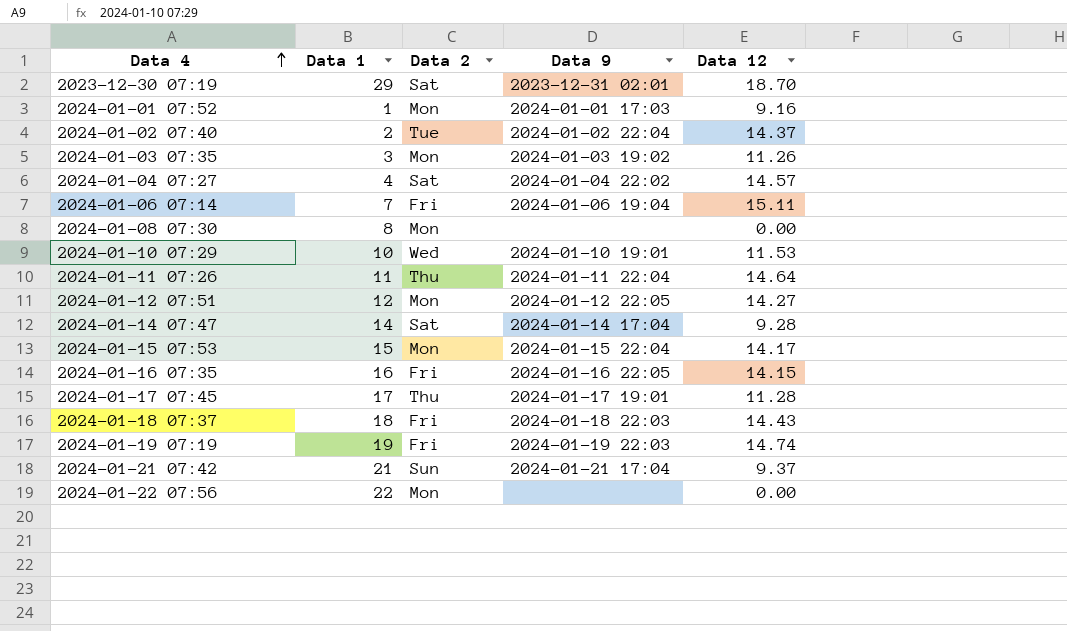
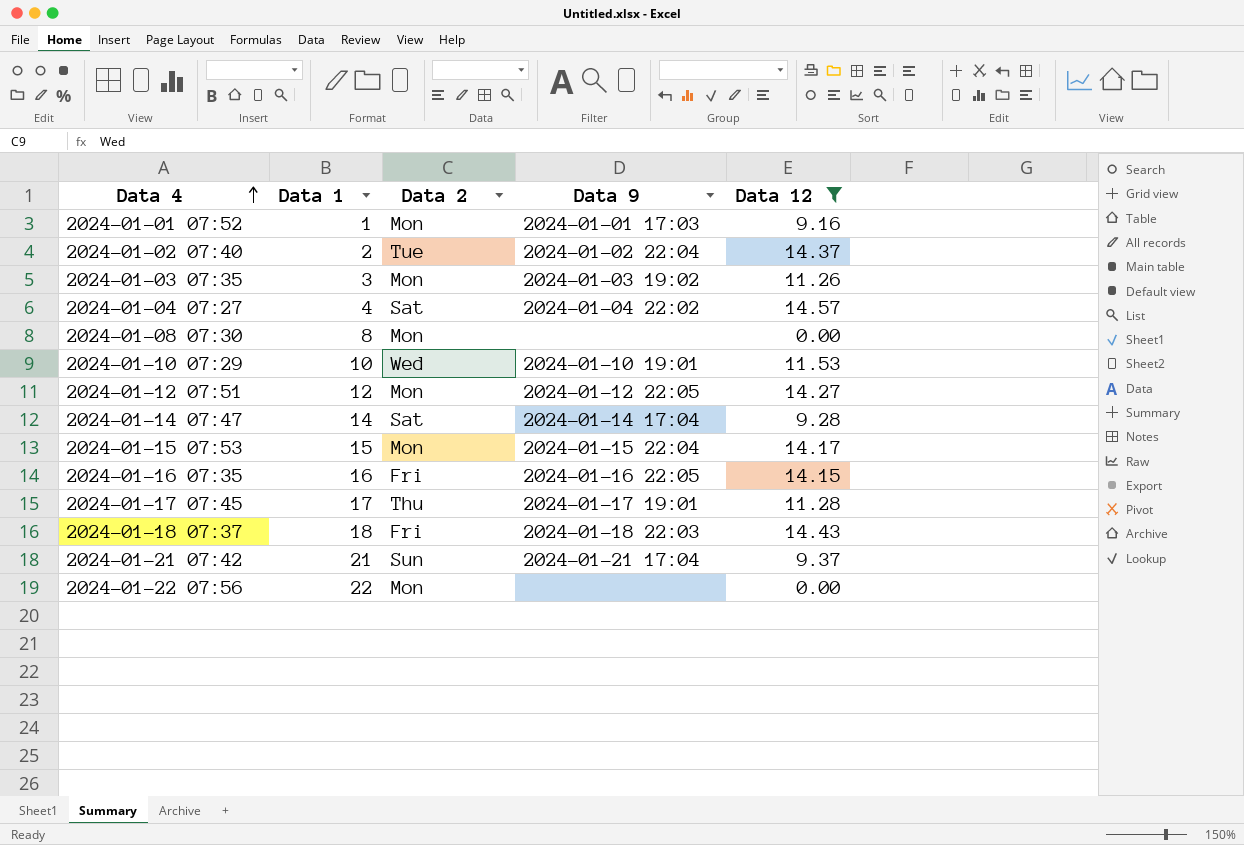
filter: none -> Data 12 <= 14.57

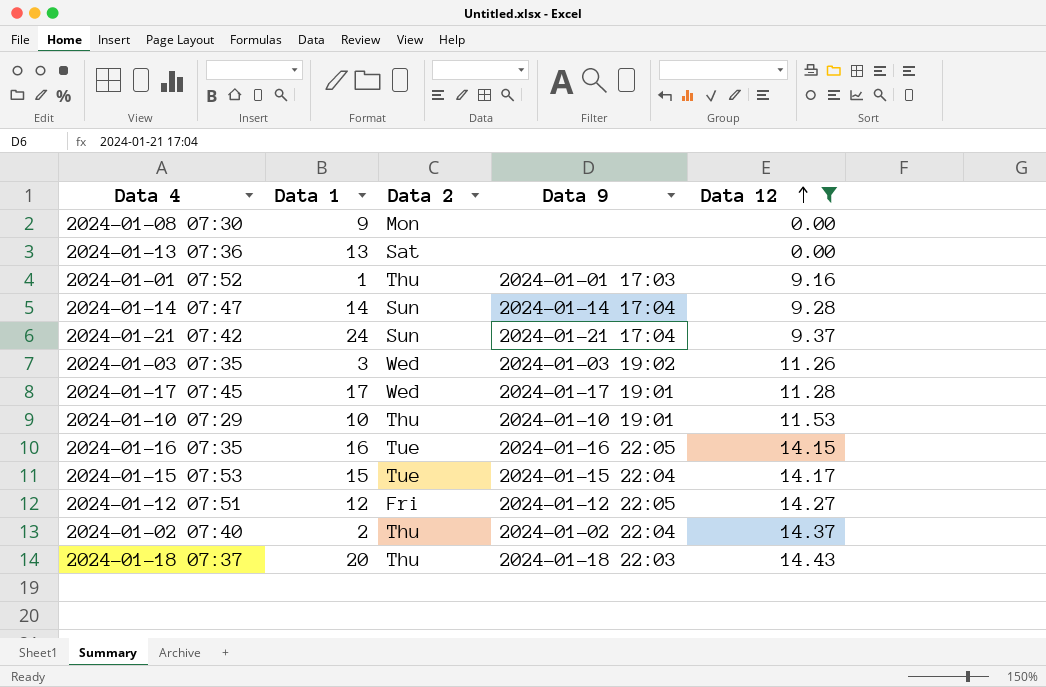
row order: Data 4 ascending -> Data 12 ascending
row 2024-01-04 07:27: 4 | Sat | 2024-01-04 22:02 | 14.57 -> none
row 2024-01-22 07:56: 22 | Mon | none | 0.00 -> none
2024-01-08 07:30 | Data 1: 8 -> 9
row 2024-01-13 07:36: none -> 13 | Sat | none | 0.00
2024-01-01 07:52 | Data 2: Mon -> Thu
2024-01-14 07:47 | Data 2: Sat -> Sun
2024-01-21 07:42 | Data 1: 21 -> 24
2024-01-03 07:35 | Data 2: Mon -> Wed
2024-01-17 07:45 | Data 2: Thu -> Wed
2024-01-10 07:29 | Data 2: Wed -> Thu
2024-01-16 07:35 | Data 2: Fri -> Tue
2024-01-15 07:53 | Data 2: Mon -> Tue
2024-01-12 07:51 | Data 2: Mon -> Fri
2024-01-02 07:40 | Data 2: Tue -> Thu
2024-01-18 07:37 | Data 1: 18 -> 20
2024-01-18 07:37 | Data 2: Fri -> Thu

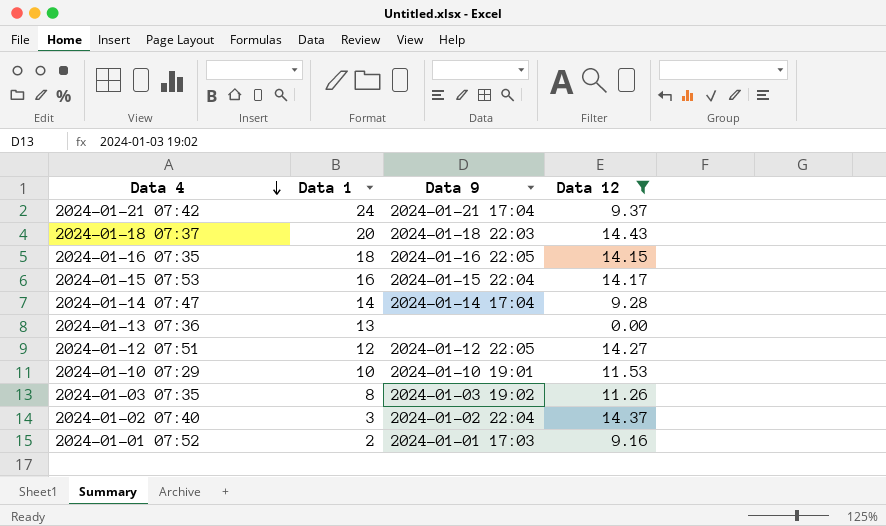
row order: Data 12 ascending -> Data 4 descending
column Data 2 | position: 3 -> none
row 2024-01-08 07:30: 9 | Mon | none | 0.00 -> none
row 2024-01-17 07:45: 17 | Wed | 2024-01-17 19:01 | 11.28 -> none
2024-01-16 07:35 | Data 1: 16 -> 18
2024-01-15 07:53 | Data 1: 15 -> 16
2024-01-03 07:35 | Data 1: 3 -> 8
2024-01-02 07:40 | Data 1: 2 -> 3
2024-01-01 07:52 | Data 1: 1 -> 2

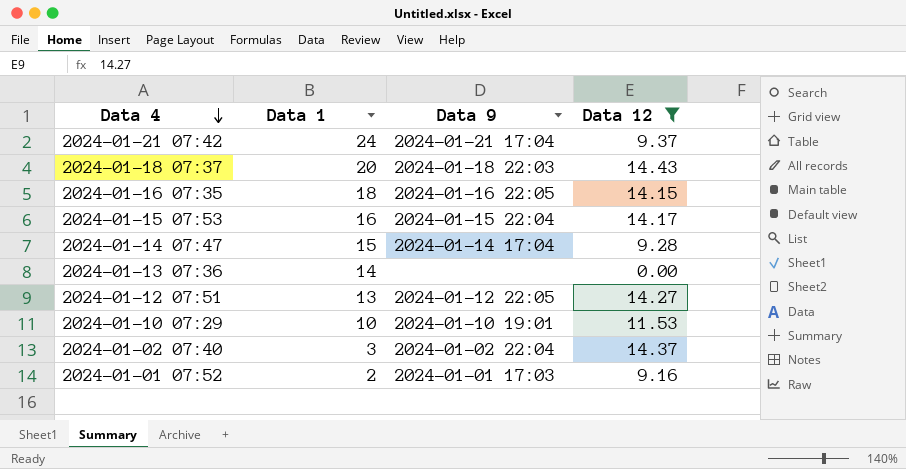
row 2024-01-03 07:35: 8 | 2024-01-03 19:02 | 11.26 -> none
2024-01-14 07:47 | Data 1: 14 -> 15
2024-01-13 07:36 | Data 1: 13 -> 14
2024-01-12 07:51 | Data 1: 12 -> 13

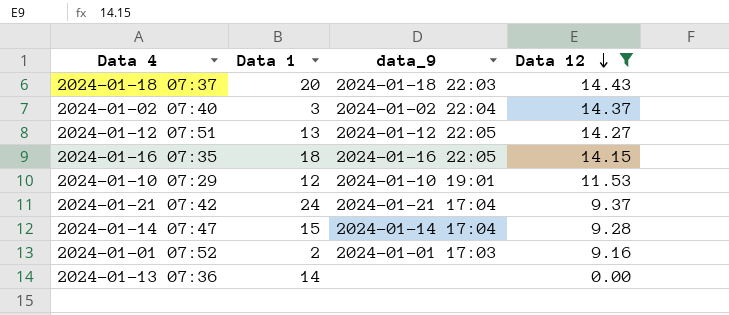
row order: Data 4 descending -> Data 12 descending
column name: Data 9 -> data_9
row 2024-01-15 07:53: 16 | 2024-01-15 22:04 | 14.17 -> none
2024-01-10 07:29 | Data 1: 10 -> 12

